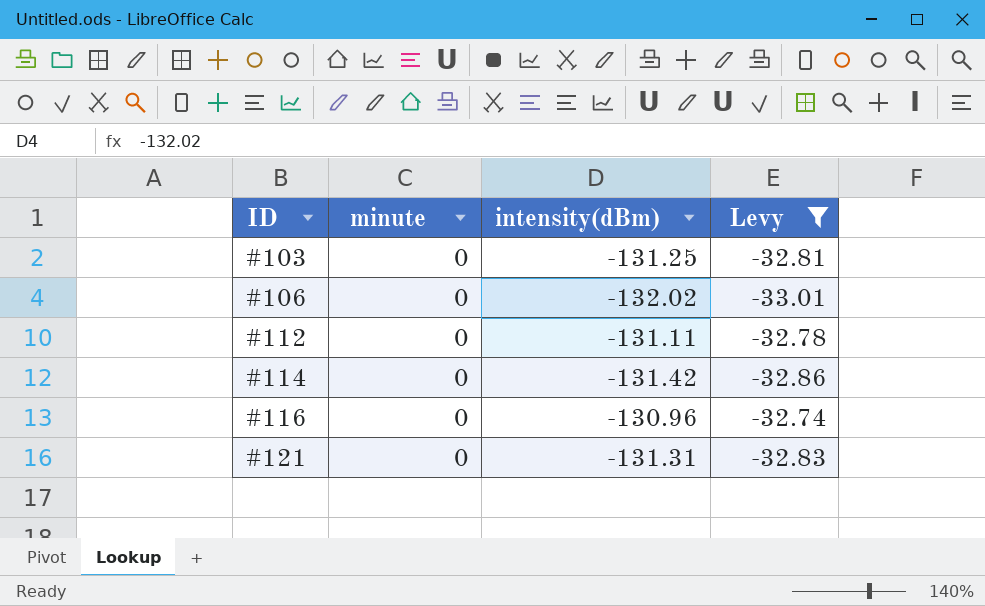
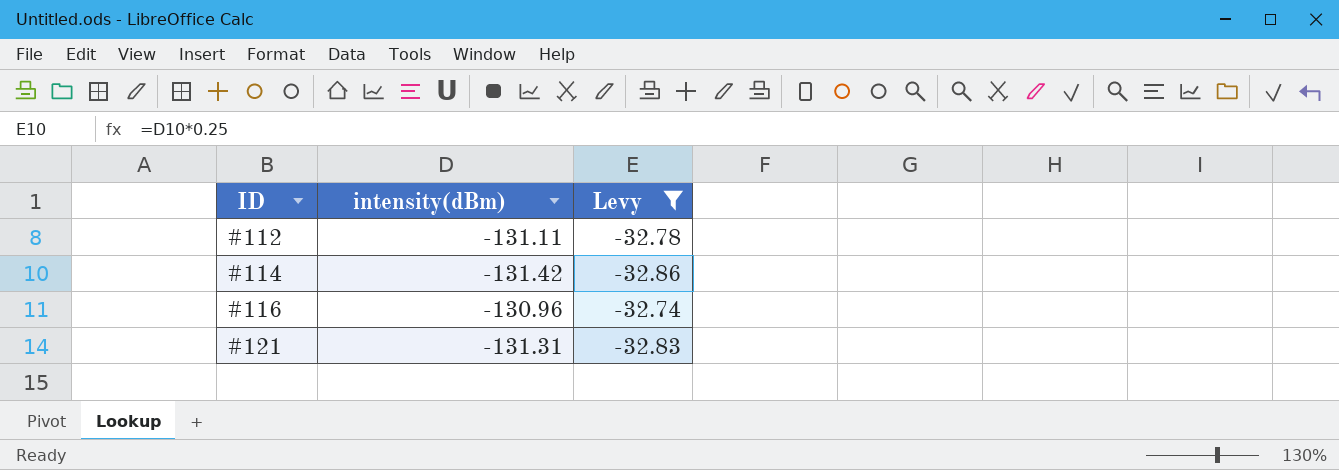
column minute | position: 2 -> none
row #103: 0 | -131.25 | -32.81 -> none
row #106: 0 | -132.02 | -33.01 -> none

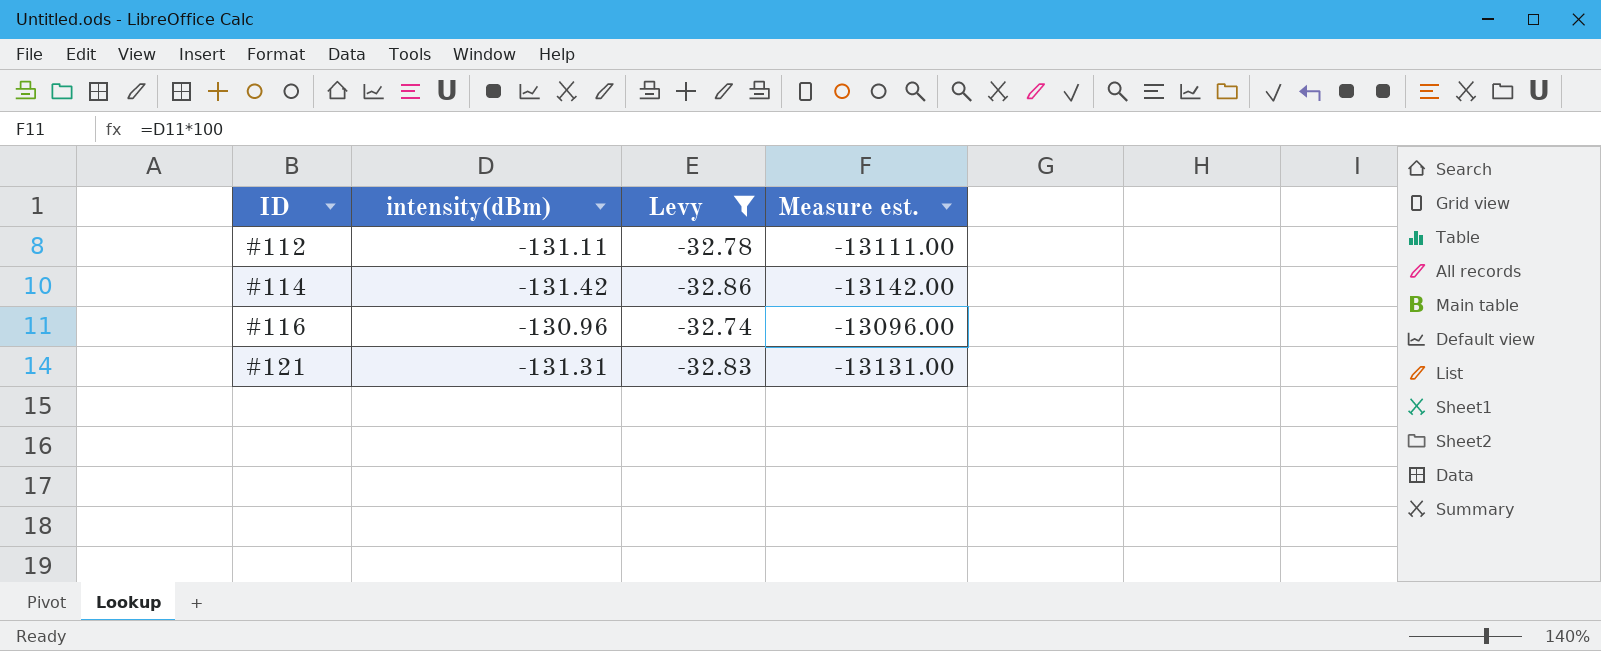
column Measure est. | formula: none -> [intensity(dBm)] * 100

